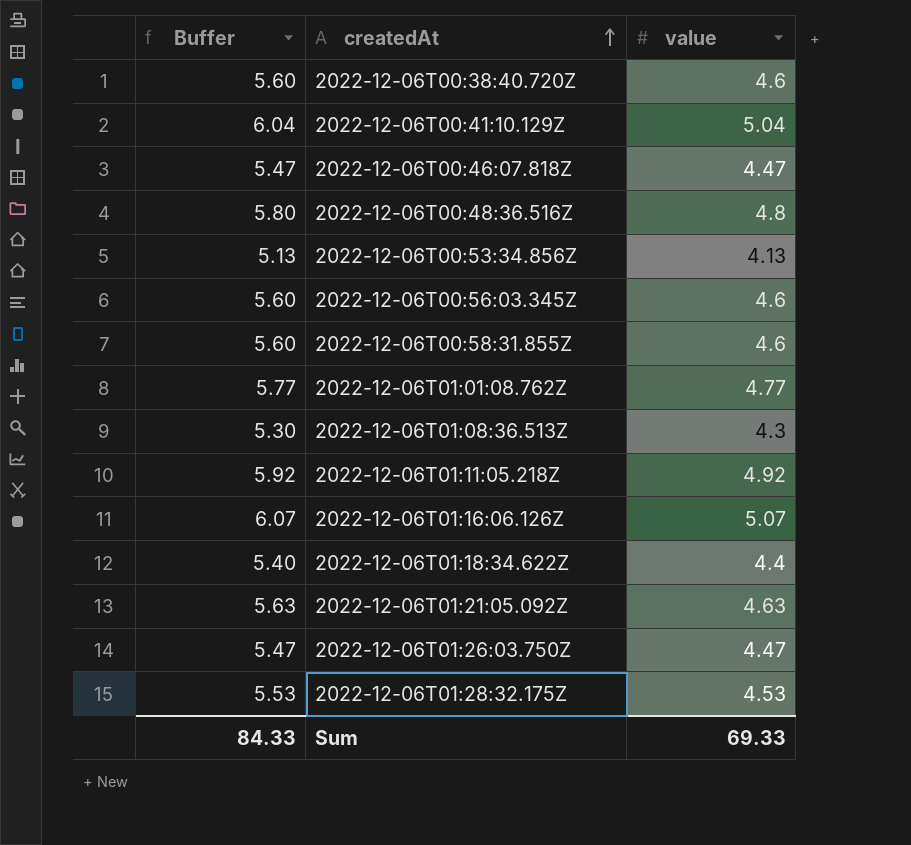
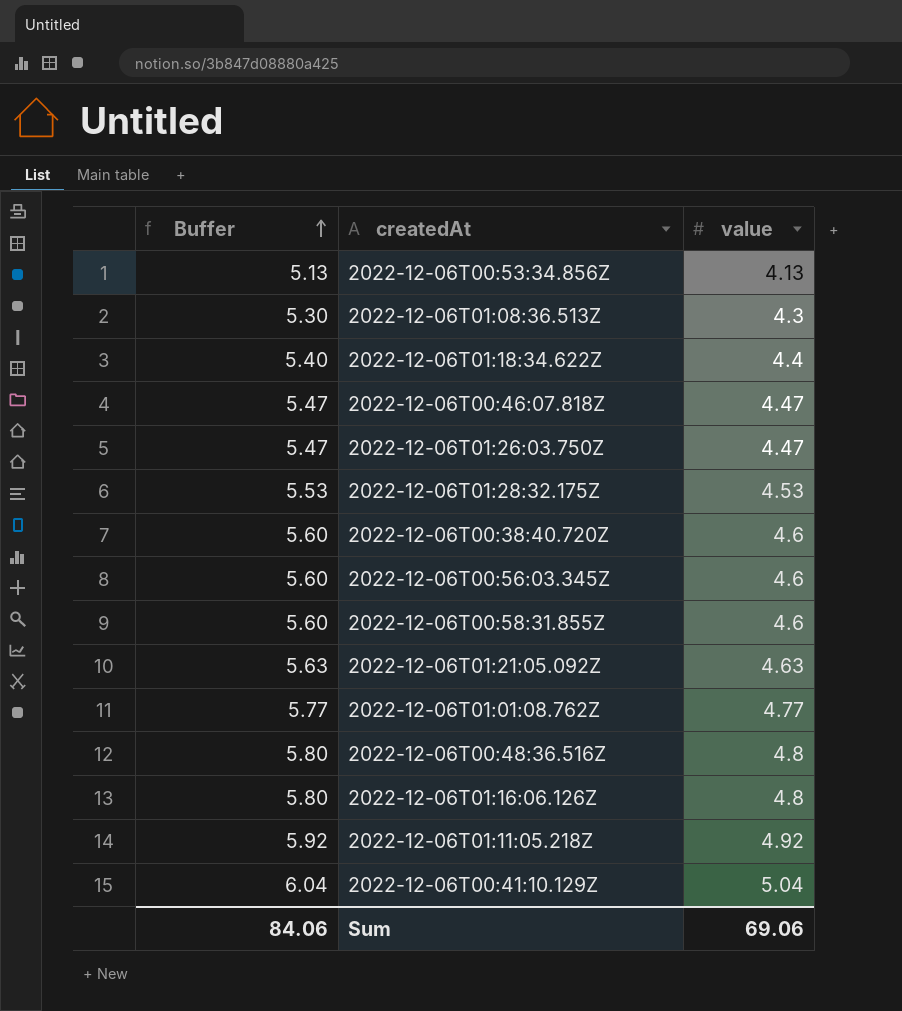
row order: createdAt ascending -> Buffer ascending
2022-12-06T01:16:06.126Z | Buffer: 6.07 -> 5.80
2022-12-06T01:16:06.126Z | value: 5.07 -> 4.8
Sum | Buffer: 84.33 -> 84.06
Sum | value: 69.33 -> 69.06

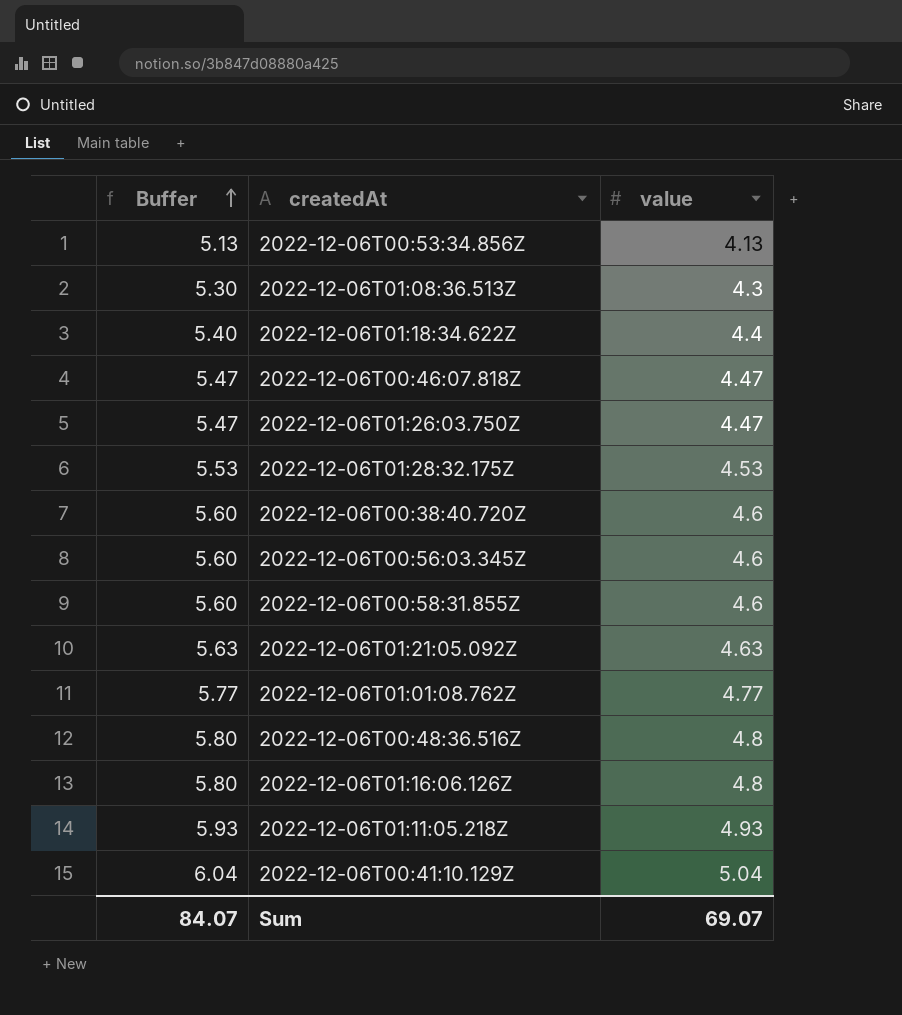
2022-12-06T01:11:05.218Z | Buffer: 5.92 -> 5.93
2022-12-06T01:11:05.218Z | value: 4.92 -> 4.93
Sum | Buffer: 84.06 -> 84.07
Sum | value: 69.06 -> 69.07

